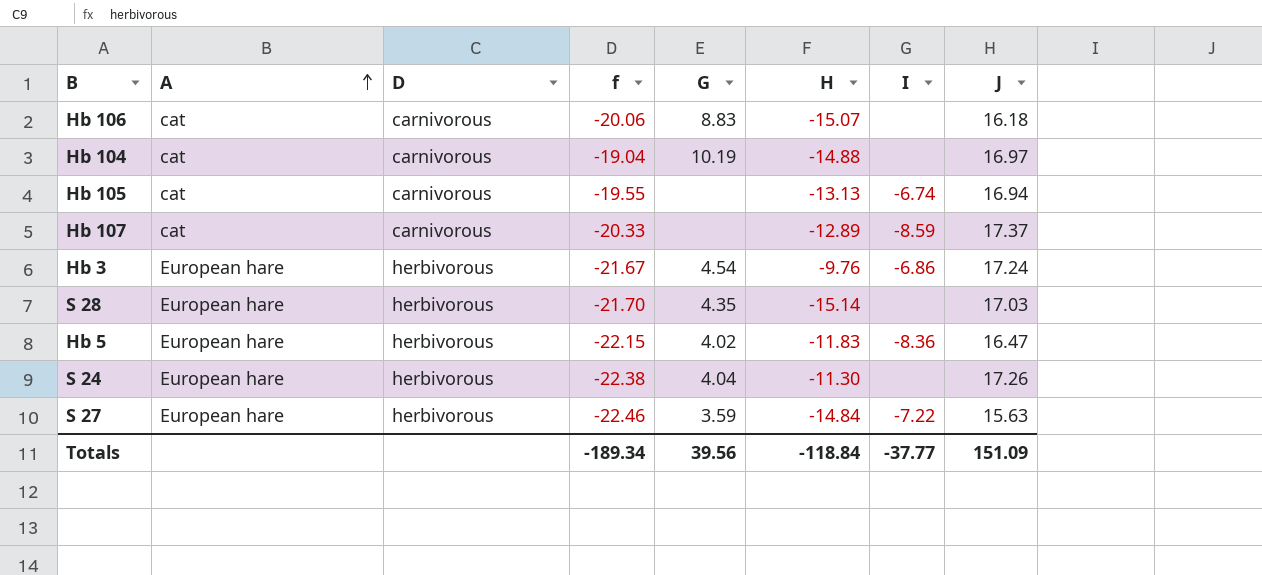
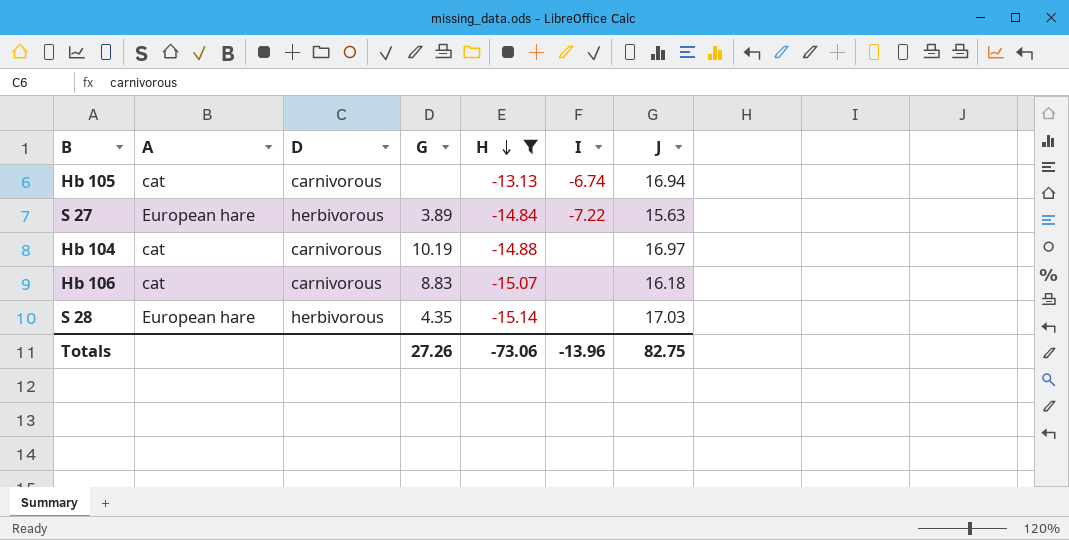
filter: none -> H <= -13.13
row order: A ascending -> H descending
column f | position: 4 -> none
S 27 | G: 3.59 -> 3.89
Totals | G: 39.56 -> 27.26
Totals | H: -118.84 -> -73.06
Totals | I: -37.77 -> -13.96
Totals | J: 151.09 -> 82.75

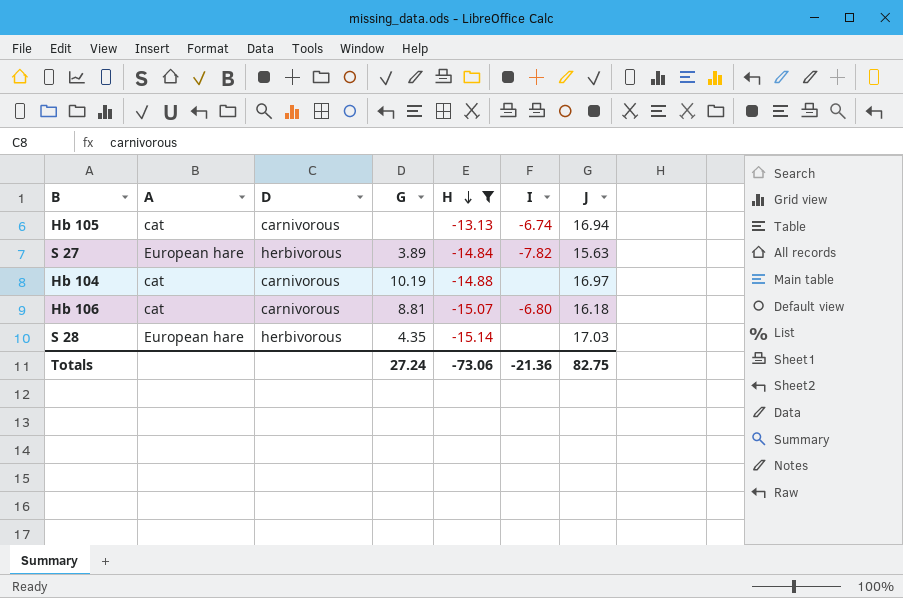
S 27 | I: -7.22 -> -7.82
Hb 106 | G: 8.83 -> 8.81
Hb 106 | I: none -> -6.80
Totals | G: 27.26 -> 27.24
Totals | I: -13.96 -> -21.36

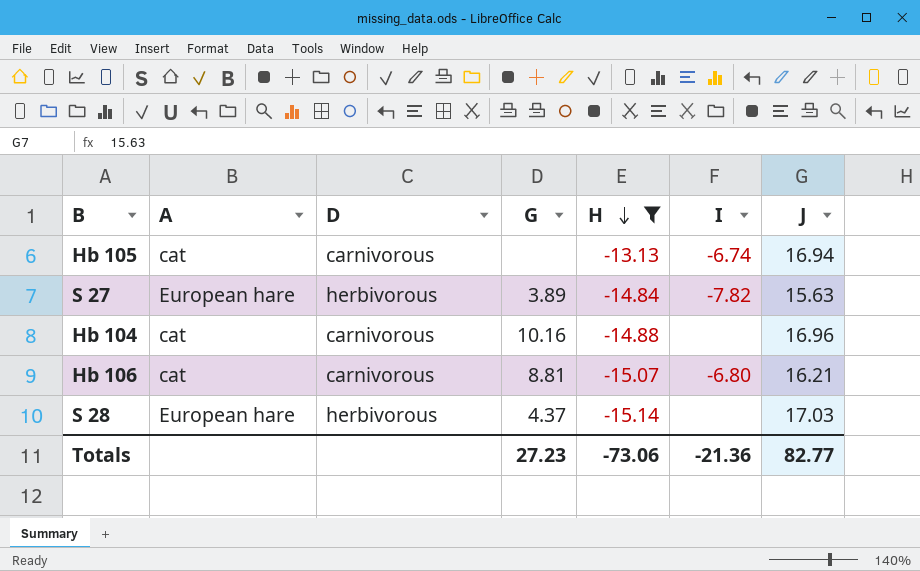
Hb 104 | G: 10.19 -> 10.16
Hb 104 | J: 16.97 -> 16.96
Hb 106 | J: 16.18 -> 16.21
S 28 | G: 4.35 -> 4.37
Totals | G: 27.24 -> 27.23
Totals | J: 82.75 -> 82.77

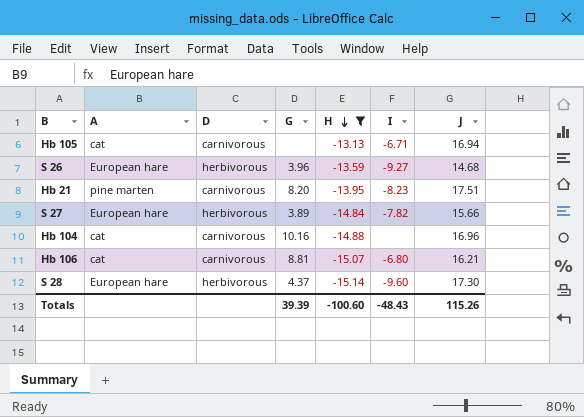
Hb 105 | I: -6.74 -> -6.71
row S 26: none -> European hare | herbivorous | 3.96 | -13.59 | -9.27 | 14.68
row Hb 21: none -> pine marten | carnivorous | 8.20 | -13.95 | -8.23 | 17.51
S 27 | J: 15.63 -> 15.66
S 28 | I: none -> -9.60
S 28 | J: 17.03 -> 17.30
Totals | G: 27.23 -> 39.39
Totals | H: -73.06 -> -100.60
Totals | I: -21.36 -> -48.43
Totals | J: 82.77 -> 115.26

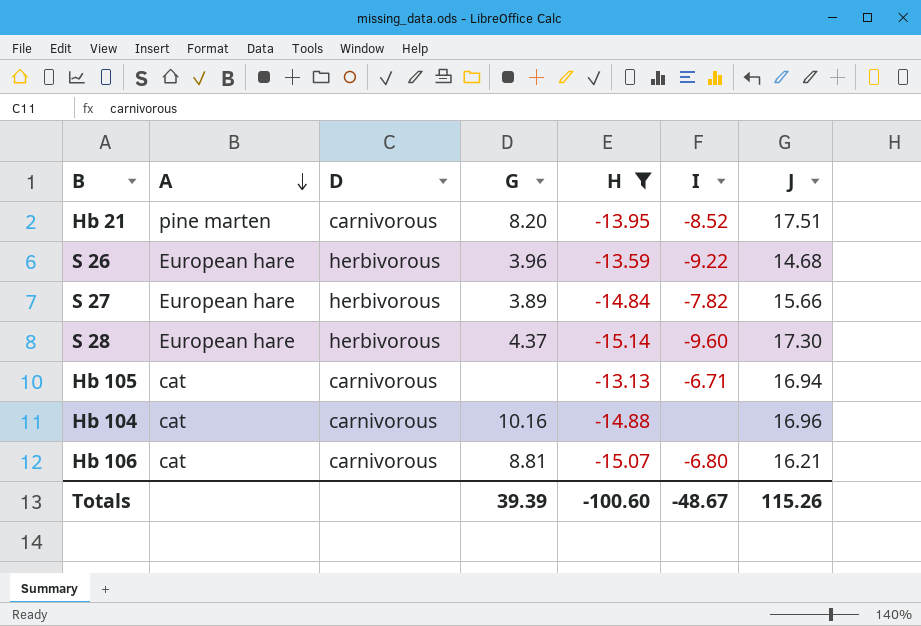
row order: H descending -> A descending
Hb 21 | I: -8.23 -> -8.52
S 26 | I: -9.27 -> -9.22
Totals | I: -48.43 -> -48.67

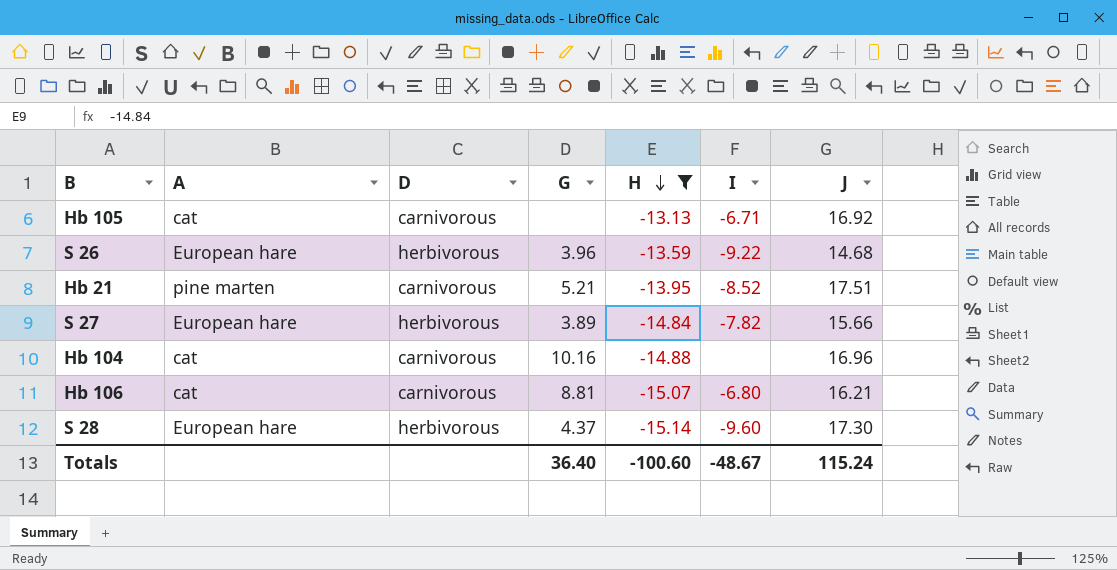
row order: A descending -> H descending
Hb 105 | J: 16.94 -> 16.92
Hb 21 | G: 8.20 -> 5.21
Totals | G: 39.39 -> 36.40
Totals | J: 115.26 -> 115.24

